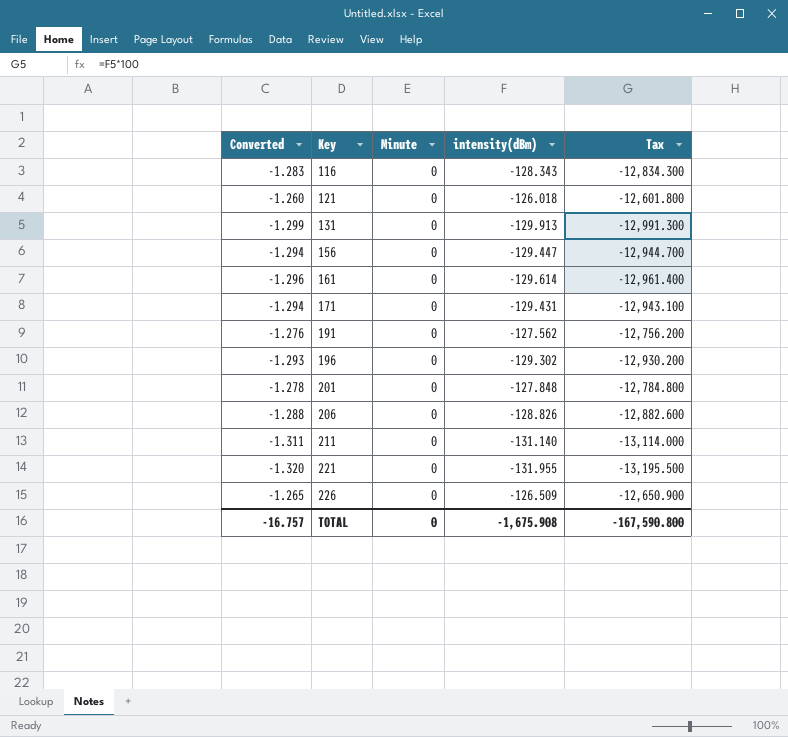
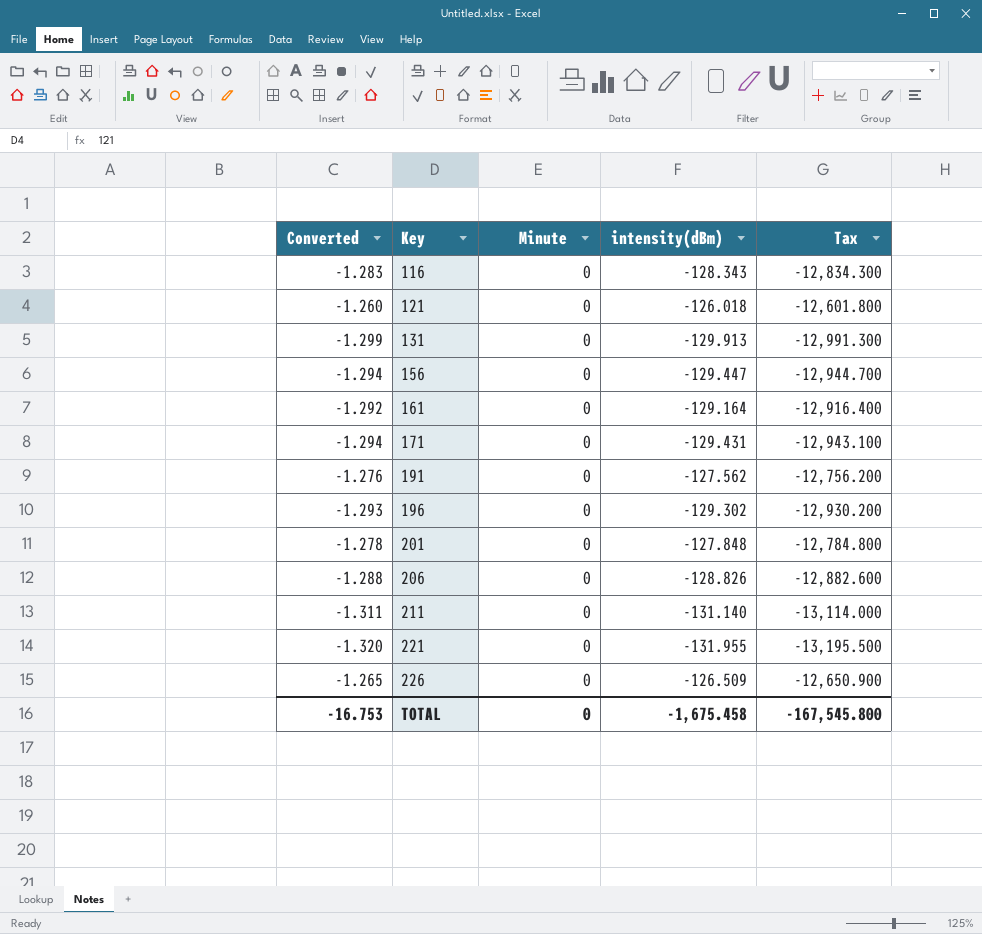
161 | Converted: -1.296 -> -1.292
161 | intensity(dBm): -129.614 -> -129.164
161 | Tax: -12,961.400 -> -12,916.400
TOTAL | Converted: -16.757 -> -16.753
TOTAL | intensity(dBm): -1,675.908 -> -1,675.458
TOTAL | Tax: -167,590.800 -> -167,545.800

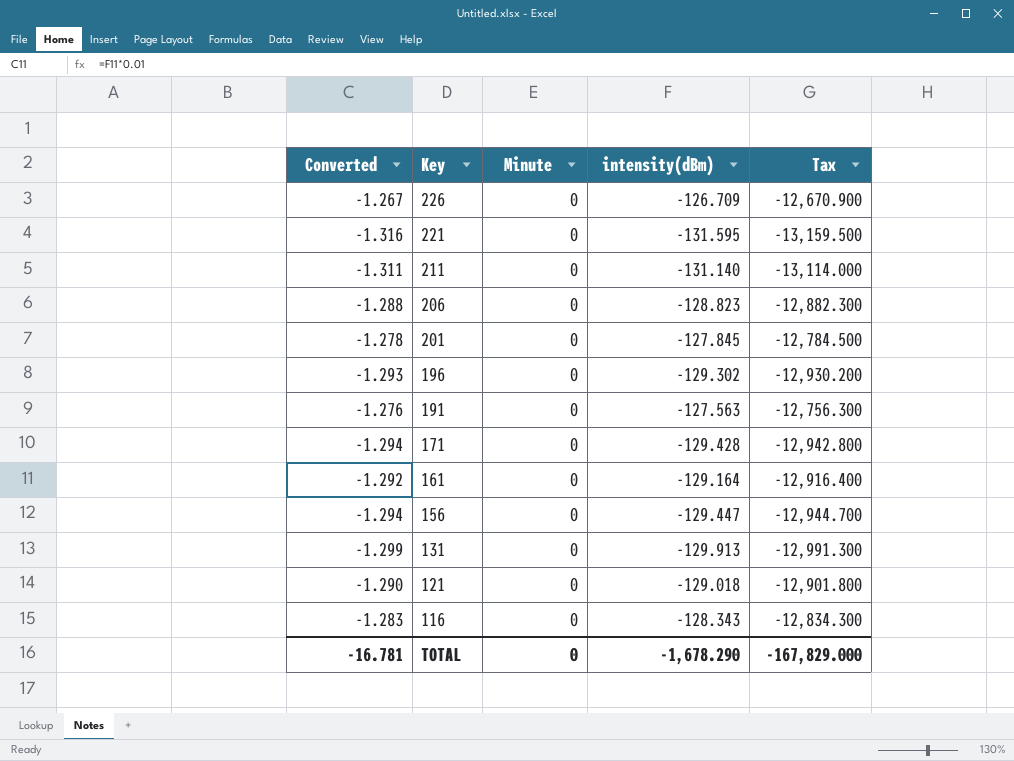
row order: Key ascending -> Key descending
226 | Converted: -1.265 -> -1.267
226 | intensity(dBm): -126.509 -> -126.709
226 | Tax: -12,650.900 -> -12,670.900
221 | Converted: -1.320 -> -1.316
221 | intensity(dBm): -131.955 -> -131.595
221 | Tax: -13,195.500 -> -13,159.500
206 | intensity(dBm): -128.826 -> -128.823
206 | Tax: -12,882.600 -> -12,882.300
201 | intensity(dBm): -127.848 -> -127.845
201 | Tax: -12,784.800 -> -12,784.500
191 | intensity(dBm): -127.562 -> -127.563
191 | Tax: -12,756.200 -> -12,756.300
171 | intensity(dBm): -129.431 -> -129.428
171 | Tax: -12,943.100 -> -12,942.800
121 | Converted: -1.260 -> -1.290
121 | intensity(dBm): -126.018 -> -129.018
121 | Tax: -12,601.800 -> -12,901.800
TOTAL | Converted: -16.753 -> -16.781
TOTAL | intensity(dBm): -1,675.458 -> -1,678.290
TOTAL | Tax: -167,545.800 -> -167,829.000

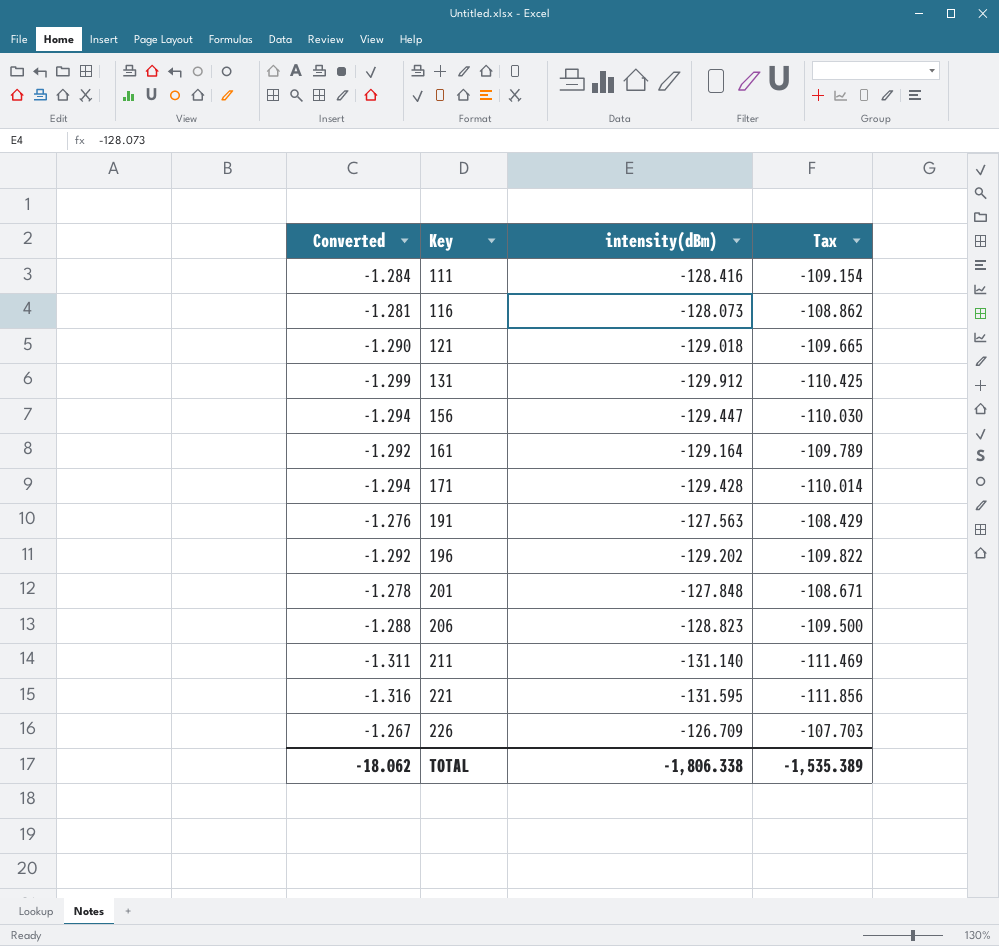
row order: Key descending -> Key ascending
column Minute | position: 3 -> none
column Tax | formula: [intensity(dBm)] * 100 -> [intensity(dBm)] * 0.85
row 111: none -> -1.284 | -128.416 | -109.154
116 | Converted: -1.283 -> -1.281
116 | intensity(dBm): -128.343 -> -128.073
131 | intensity(dBm): -129.913 -> -129.912
196 | Converted: -1.293 -> -1.292
196 | intensity(dBm): -129.302 -> -129.202
201 | intensity(dBm): -127.845 -> -127.848
TOTAL | Converted: -16.781 -> -18.062
TOTAL | intensity(dBm): -1,678.290 -> -1,806.338
TOTAL | Tax: -167,829.000 -> -1,535.389

